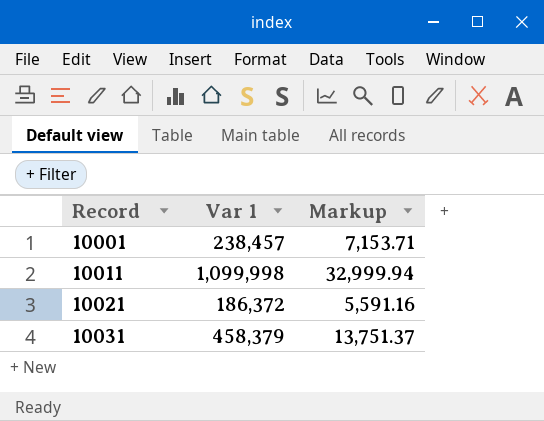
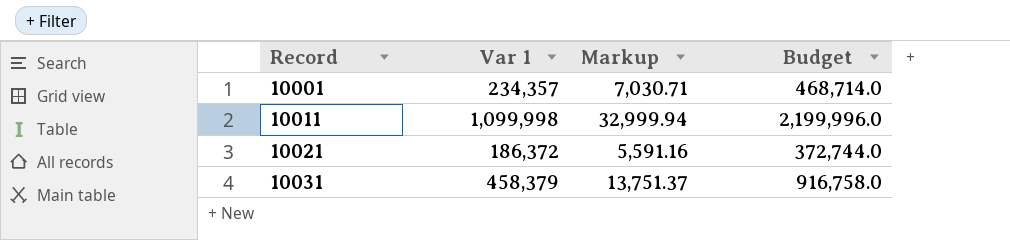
column Budget | formula: none -> [Var 1] * 2
10001 | Var 1: 238,457 -> 234,357
10001 | Markup: 7,153.71 -> 7,030.71

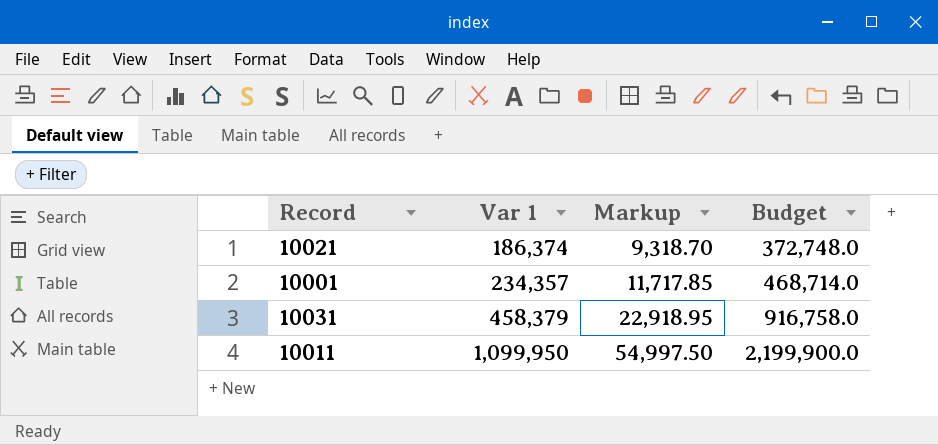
row order: Record ascending -> Var 1 ascending
column Markup | formula: [Var 1] * 0.03 -> [Var 1] * 0.05
10021 | Var 1: 186,372 -> 186,374
10021 | Budget: 372,744.0 -> 372,748.0
10011 | Var 1: 1,099,998 -> 1,099,950
10011 | Budget: 2,199,996.0 -> 2,199,900.0

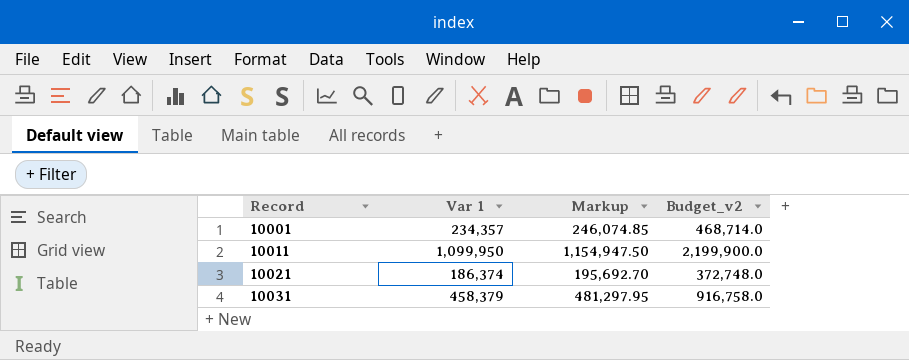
row order: Var 1 ascending -> Record ascending
column Markup | formula: [Var 1] * 0.05 -> [Var 1] * 1.05
column name: Budget -> Budget_v2

